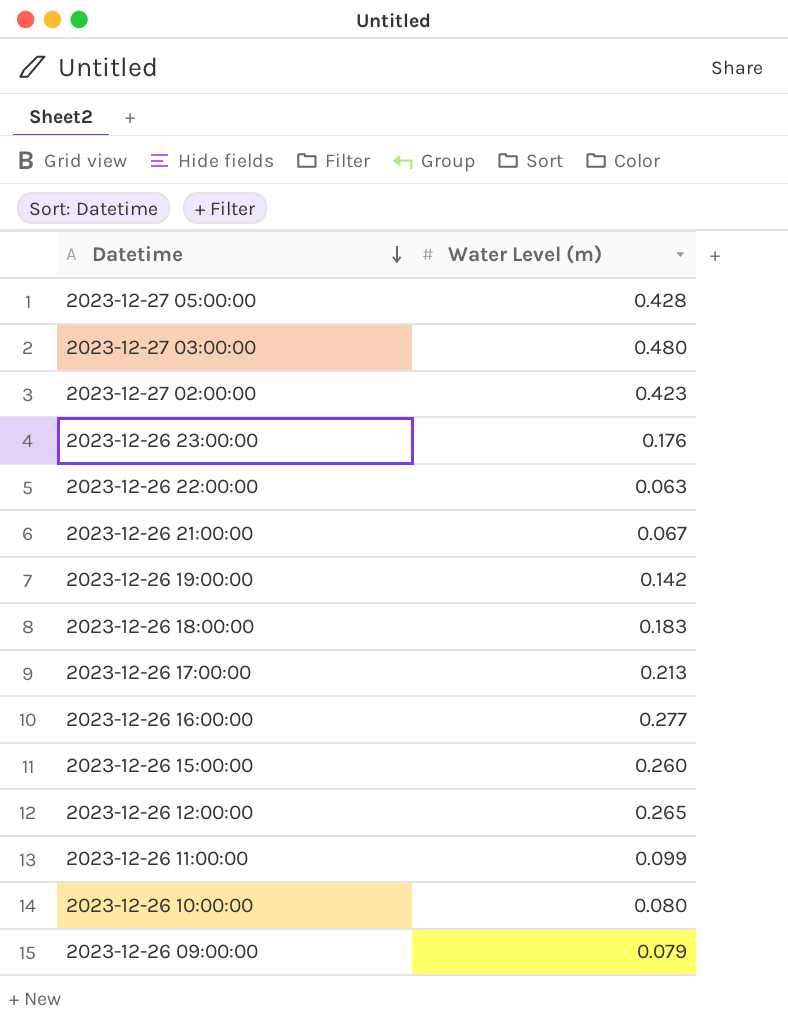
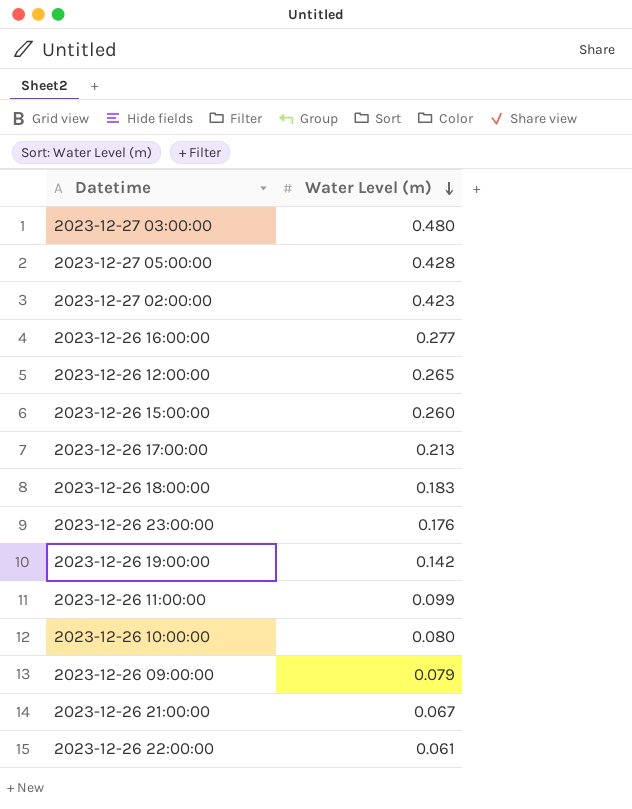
row order: Datetime descending -> Water Level (m) descending
2023-12-26 22:00:00 | Water Level (m): 0.063 -> 0.061

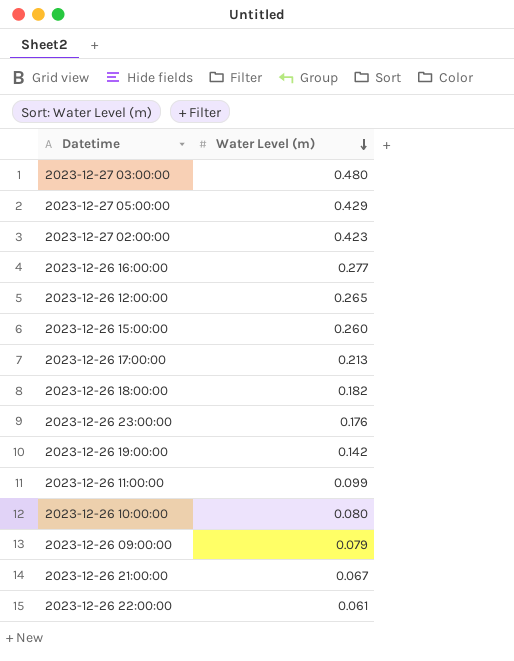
2023-12-27 05:00:00 | Water Level (m): 0.428 -> 0.429
2023-12-26 18:00:00 | Water Level (m): 0.183 -> 0.182

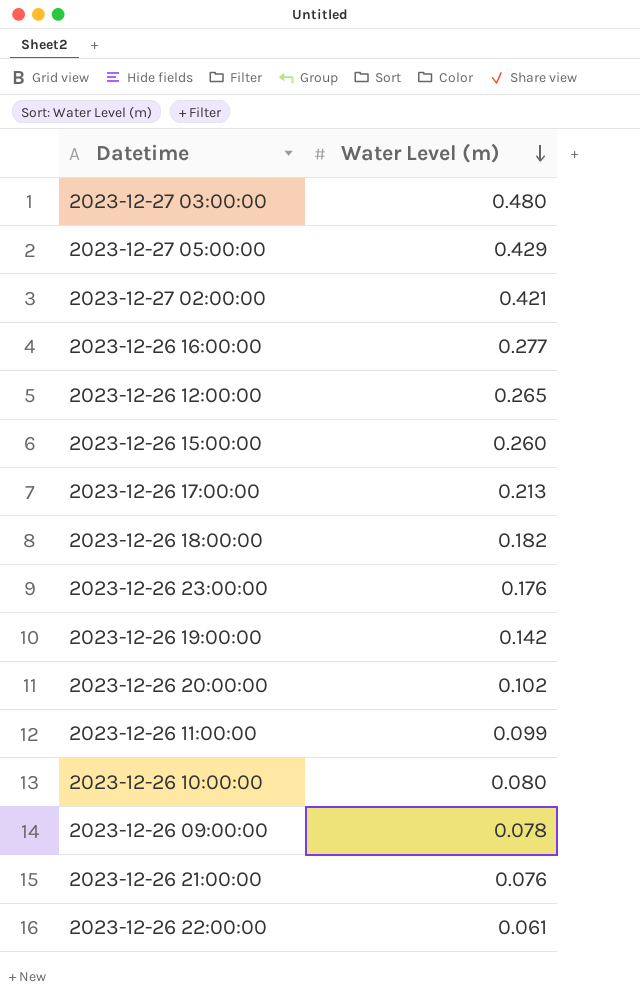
2023-12-27 02:00:00 | Water Level (m): 0.423 -> 0.421
row 2023-12-26 20:00:00: none -> 0.102
2023-12-26 09:00:00 | Water Level (m): 0.079 -> 0.078
2023-12-26 21:00:00 | Water Level (m): 0.067 -> 0.076

